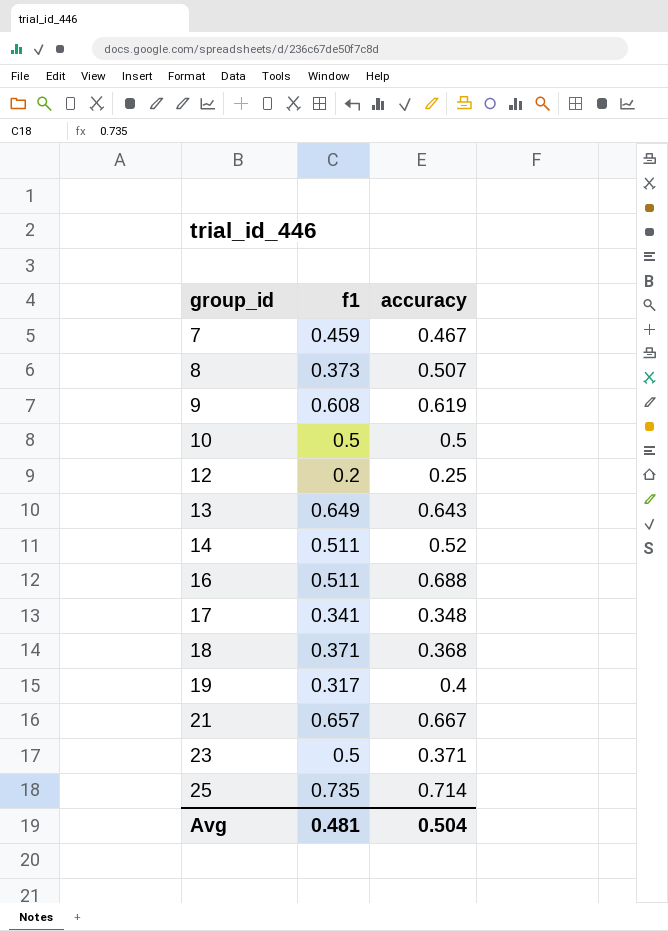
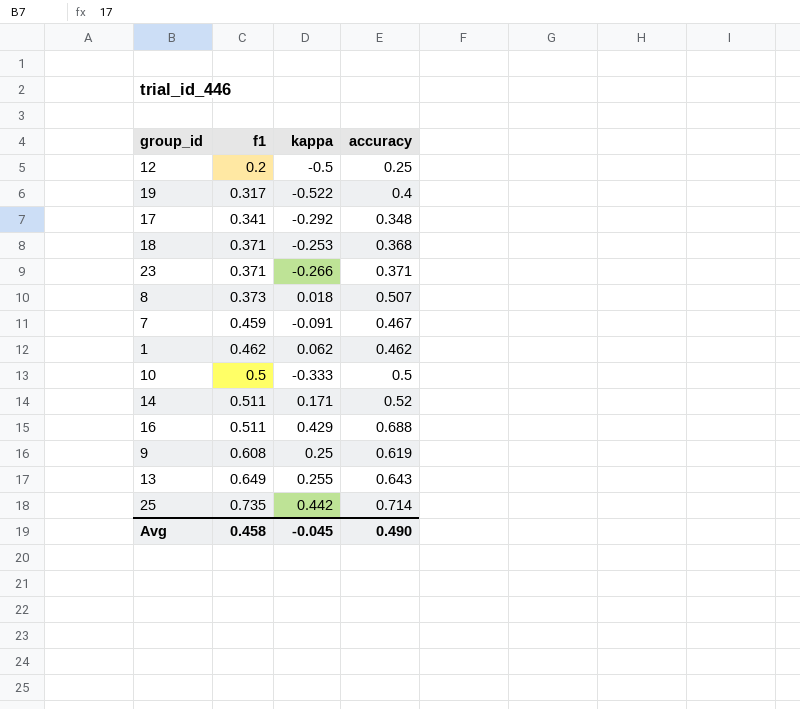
row order: group_id ascending -> f1 ascending
column kappa | position: none -> 3
row 21: 0.657 | 0.667 -> none
23 | f1: 0.5 -> 0.371
row 1: none -> 0.462 | 0.062 | 0.462
Avg | f1: 0.481 -> 0.458
Avg | accuracy: 0.504 -> 0.490

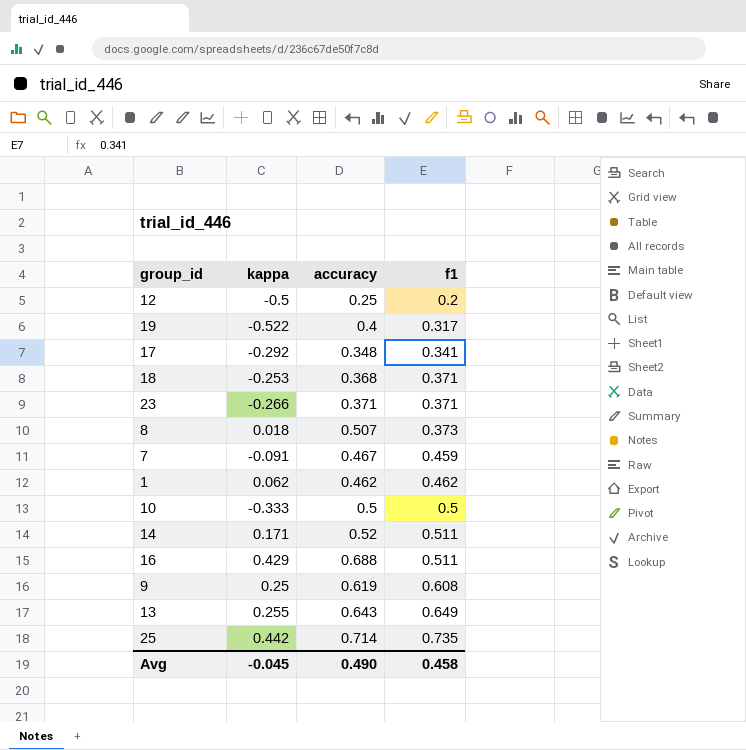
column f1 | position: 2 -> 4

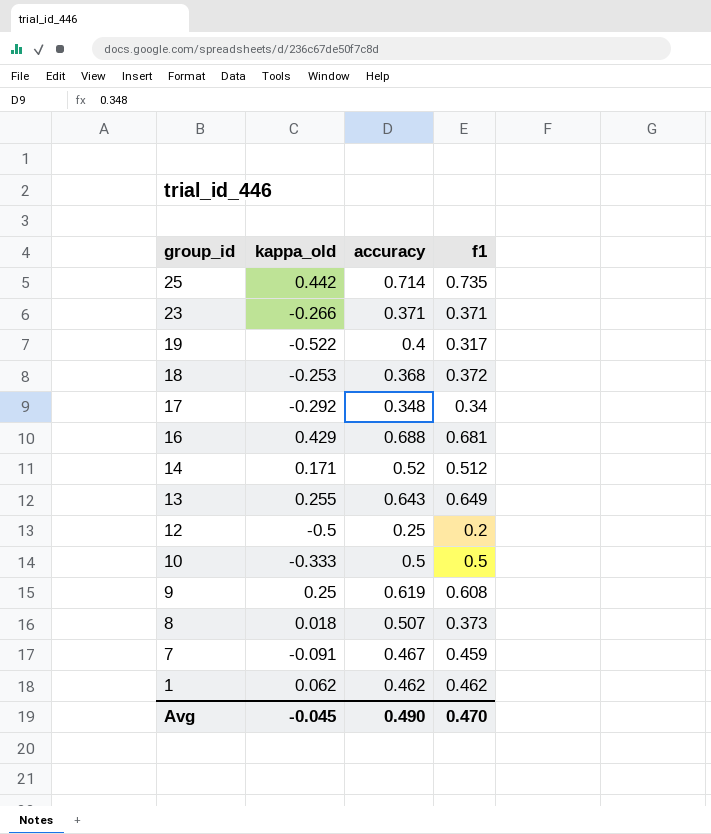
row order: f1 ascending -> group_id descending
column name: kappa -> kappa_old
18 | f1: 0.371 -> 0.372
17 | f1: 0.341 -> 0.34
16 | f1: 0.511 -> 0.681
14 | f1: 0.511 -> 0.512
Avg | f1: 0.458 -> 0.470

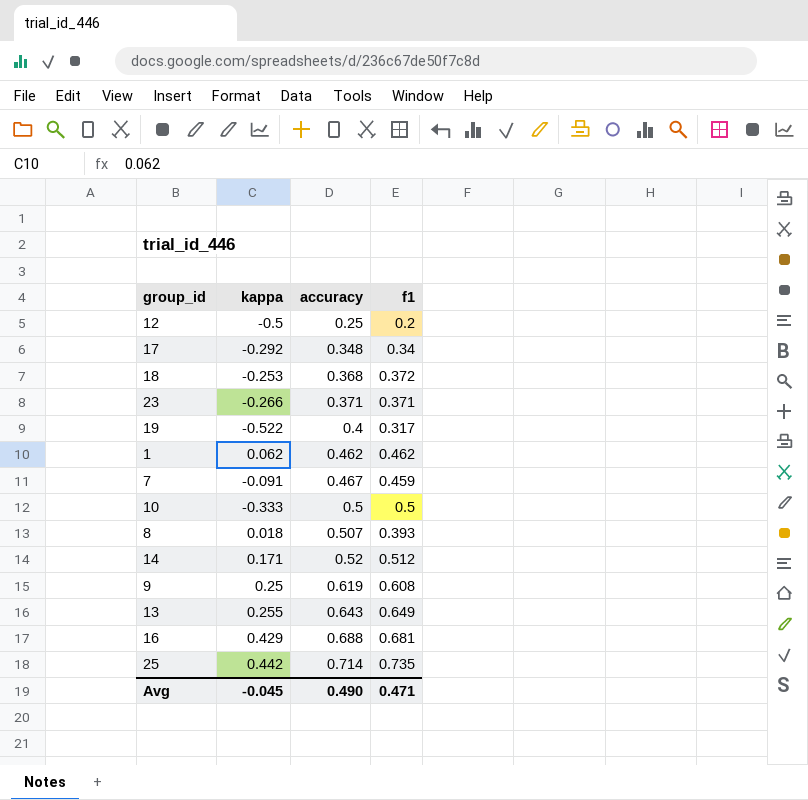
row order: group_id descending -> accuracy ascending
column name: kappa_old -> kappa
8 | f1: 0.373 -> 0.393
Avg | f1: 0.470 -> 0.471

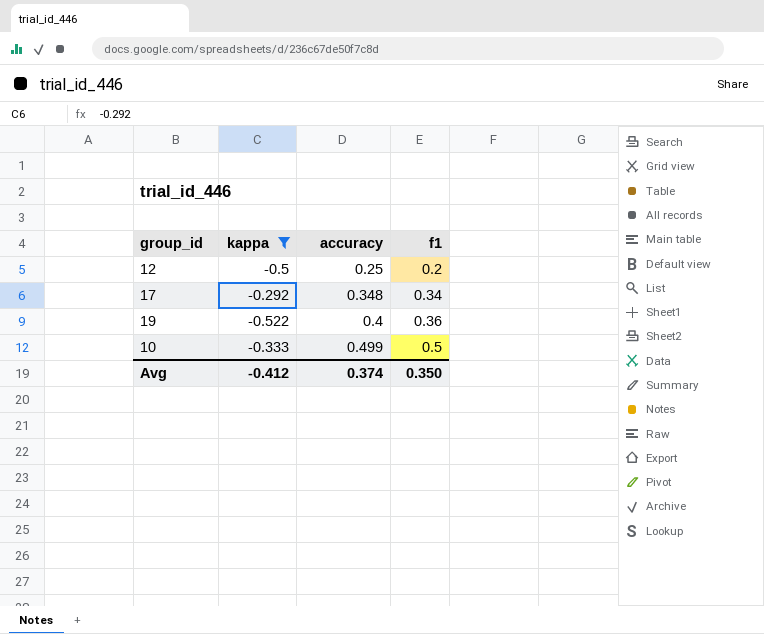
filter: none -> kappa <= -0.292
19 | f1: 0.317 -> 0.36
10 | accuracy: 0.5 -> 0.499
Avg | kappa: -0.045 -> -0.412
Avg | accuracy: 0.490 -> 0.374
Avg | f1: 0.471 -> 0.350

